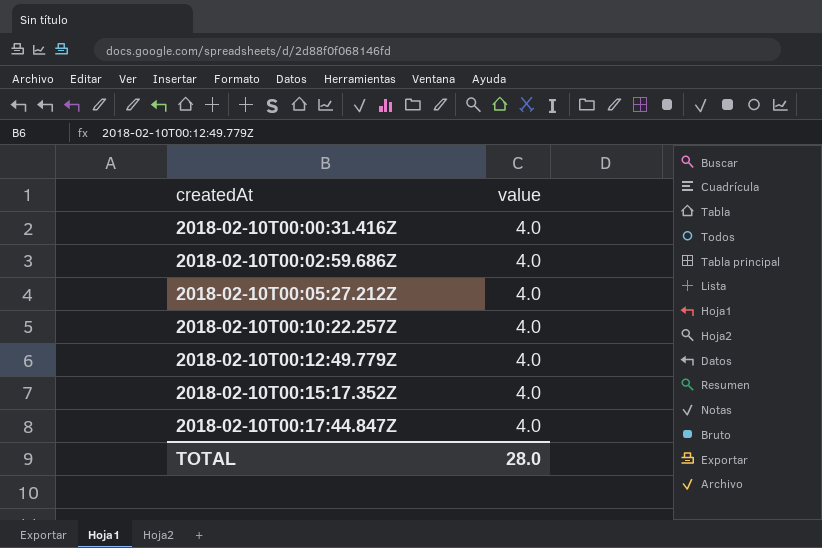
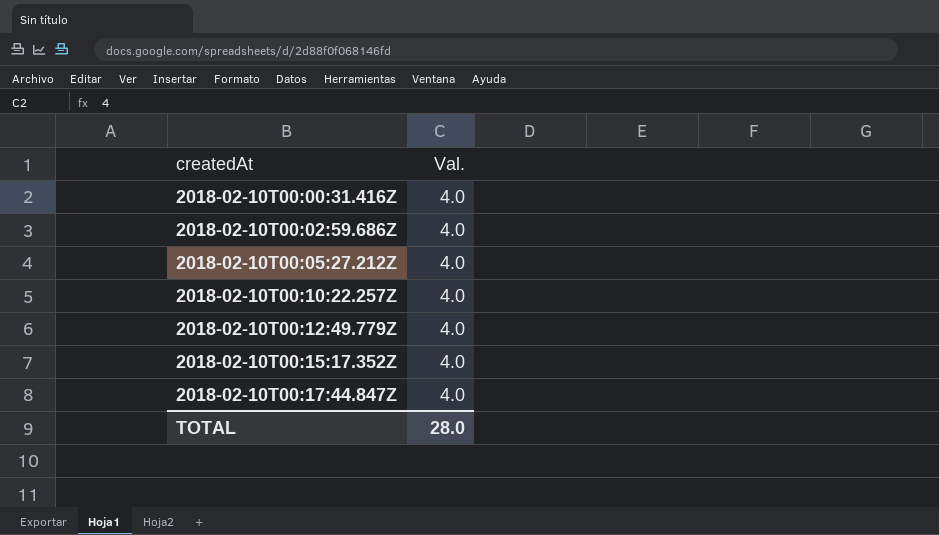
column name: value -> Val.

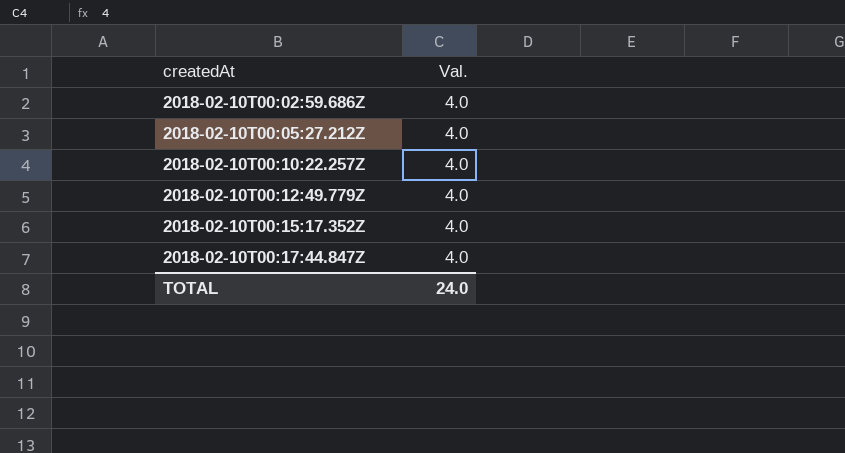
row 2018-02-10T00:00:31.416Z: 4.0 -> none
TOTAL | Val.: 28.0 -> 24.0

